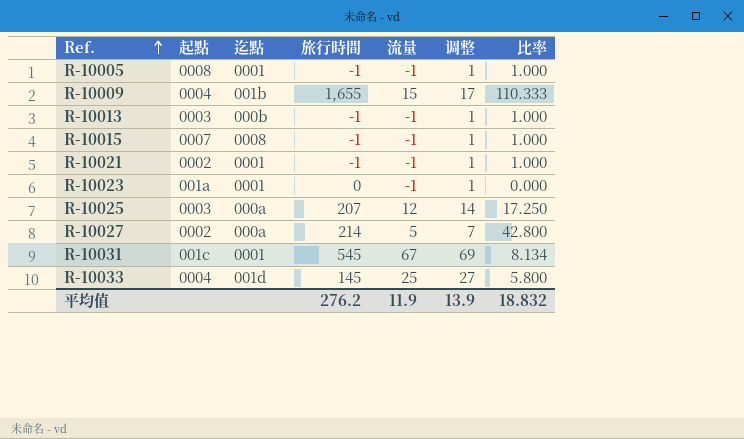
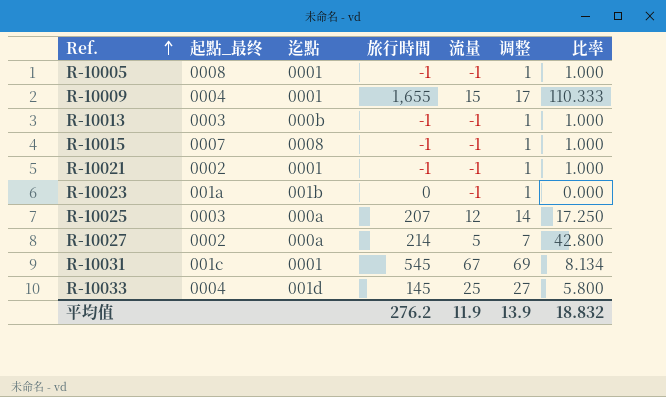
column name: 起點 -> 起點_最终
R-10009 | 迄點: 001b -> 0001
R-10023 | 迄點: 0001 -> 001b

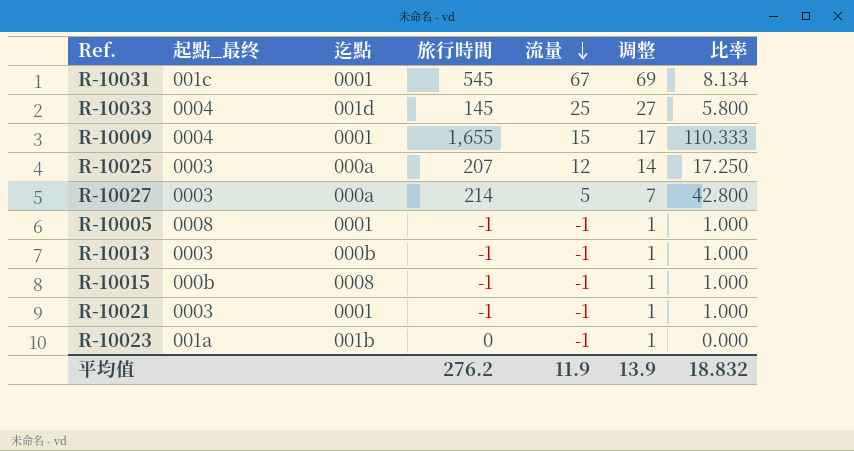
row order: Ref. ascending -> 流量 descending
R-10027 | 起點_最终: 0002 -> 0003
R-10015 | 起點_最终: 0007 -> 000b
R-10021 | 起點_最终: 0002 -> 0003

